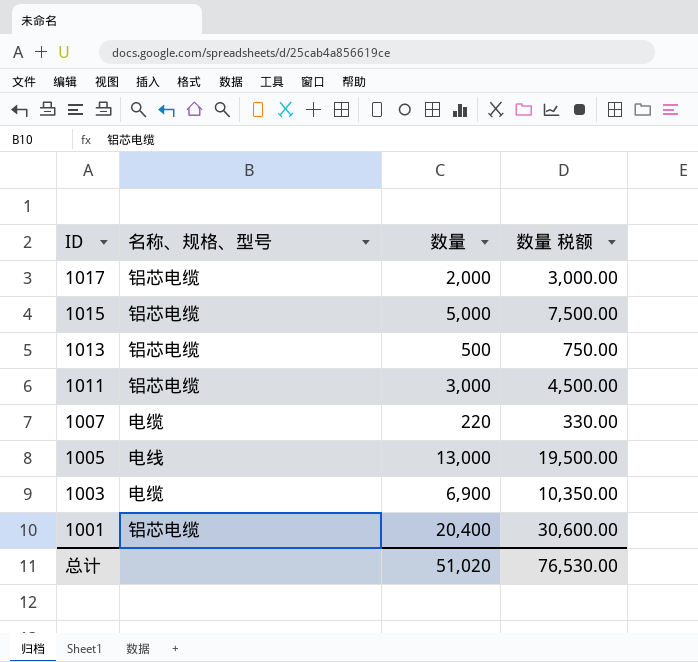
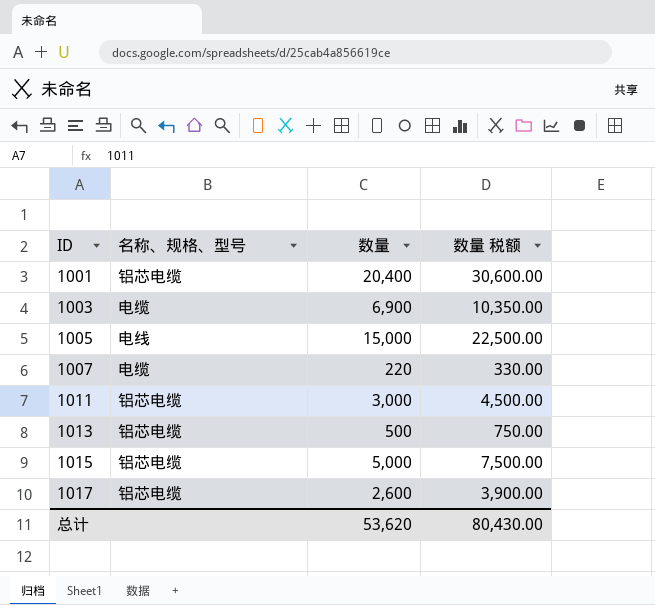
row order: ID descending -> ID ascending
1005 | 数量: 13,000 -> 15,000
1005 | 数量 税额: 19,500.00 -> 22,500.00
1017 | 数量: 2,000 -> 2,600
1017 | 数量 税额: 3,000.00 -> 3,900.00
总计 | 数量: 51,020 -> 53,620
总计 | 数量 税额: 76,530.00 -> 80,430.00

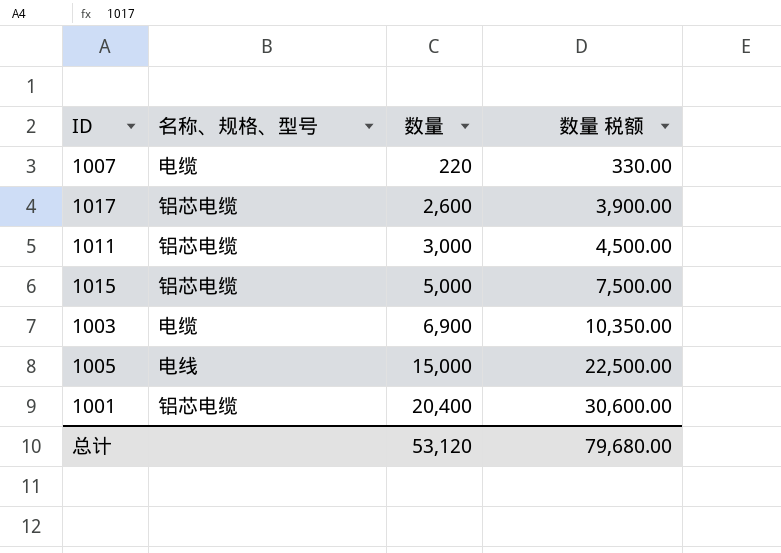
row order: ID ascending -> 数量 ascending
row 1013: 铝芯电缆 | 500 | 750.00 -> none
总计 | 数量: 53,620 -> 53,120
总计 | 数量 税额: 80,430.00 -> 79,680.00

